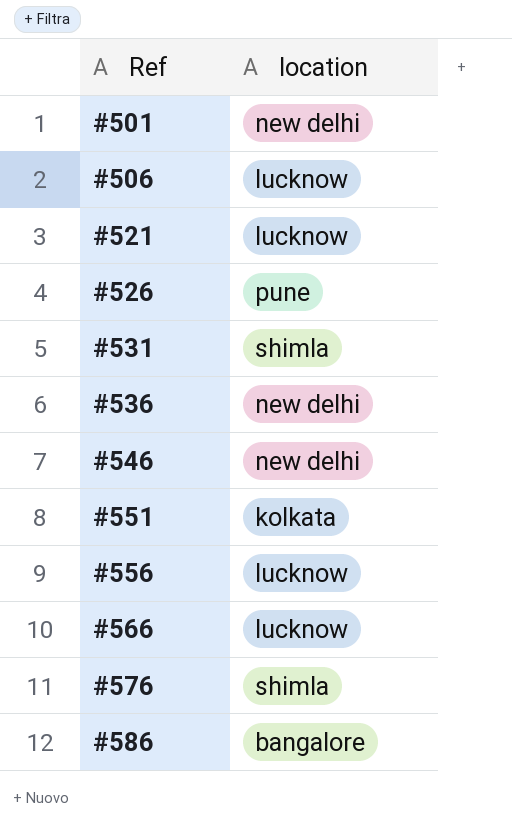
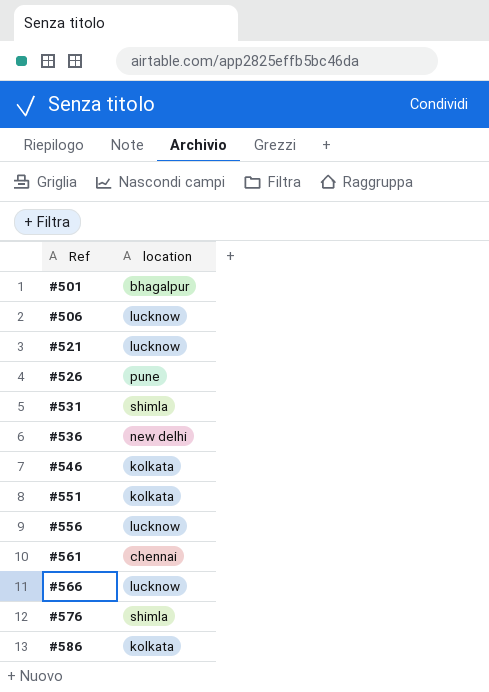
#501 | location: new delhi -> bhagalpur
#546 | location: new delhi -> kolkata
row #561: none -> chennai
#586 | location: bangalore -> kolkata

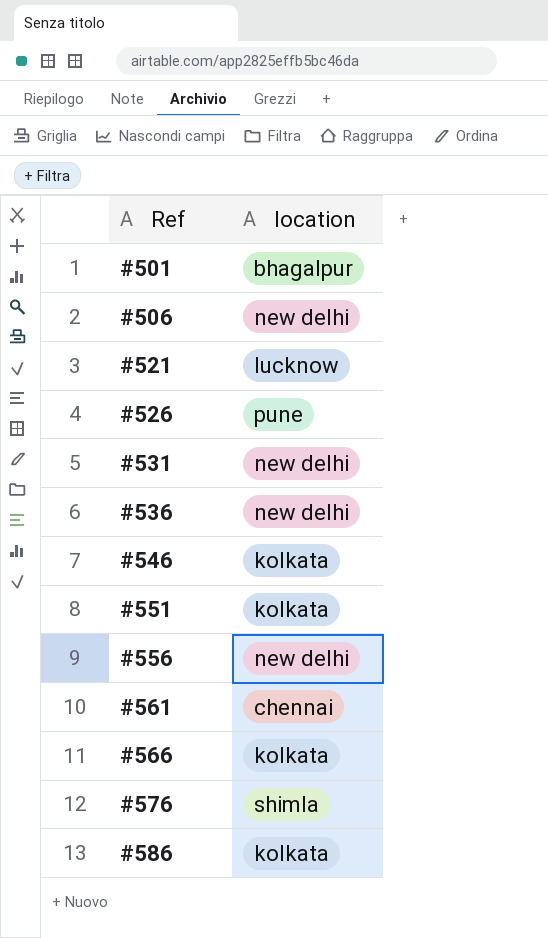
#506 | location: lucknow -> new delhi
#531 | location: shimla -> new delhi
#556 | location: lucknow -> new delhi
#566 | location: lucknow -> kolkata

